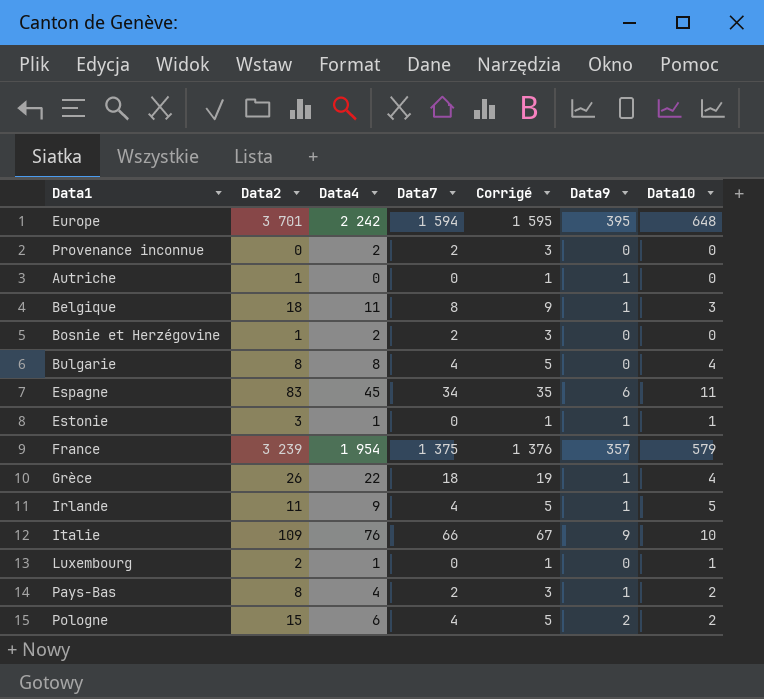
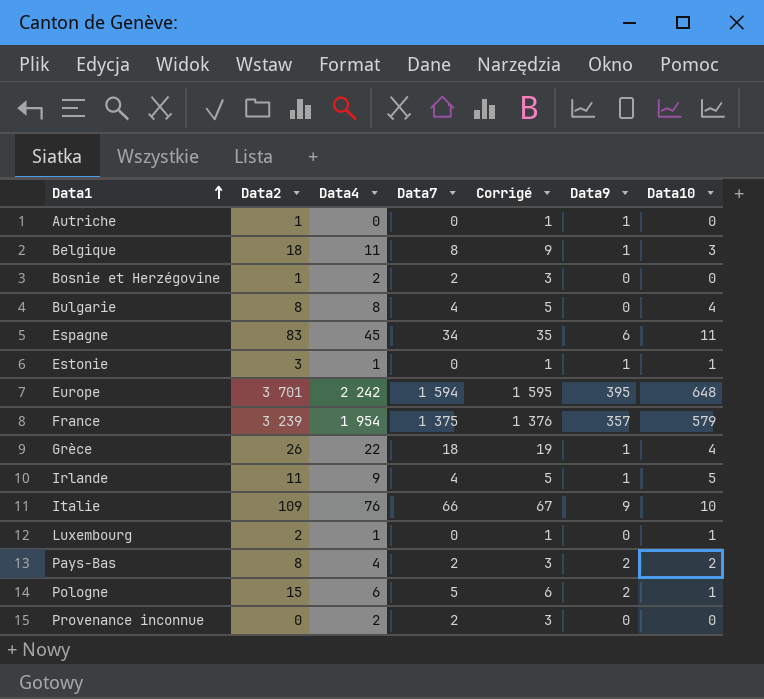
row order: none -> Data1 ascending
Pays-Bas | Data9: 1 -> 2
Pologne | Data7: 4 -> 5
Pologne | Corrigé: 5 -> 6
Pologne | Data10: 2 -> 1

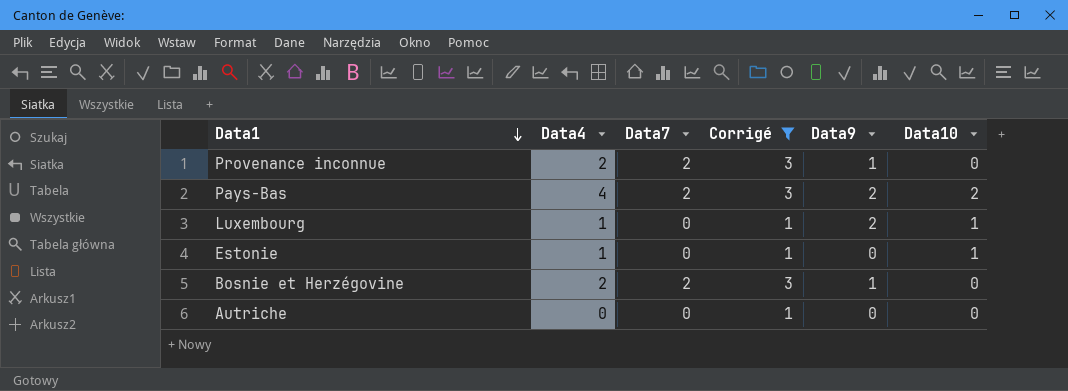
filter: none -> Corrigé <= 3
row order: Data1 ascending -> Data1 descending
column Data2 | position: 2 -> none
Provenance inconnue | Data9: 0 -> 1
Luxembourg | Data9: 0 -> 2
Estonie | Data9: 1 -> 0
Bosnie et Herzégovine | Data9: 0 -> 1
Autriche | Data9: 1 -> 0

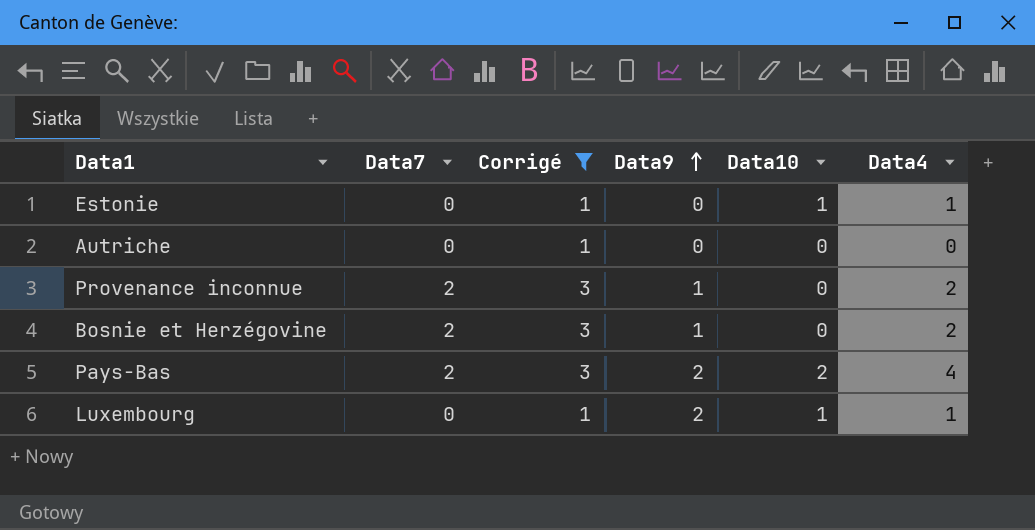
row order: Data1 descending -> Data9 ascending
column Data4 | position: 2 -> 6

